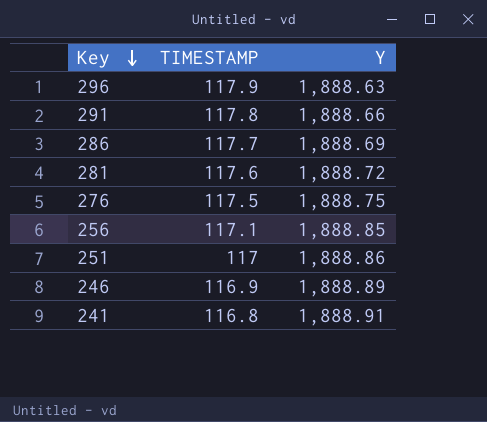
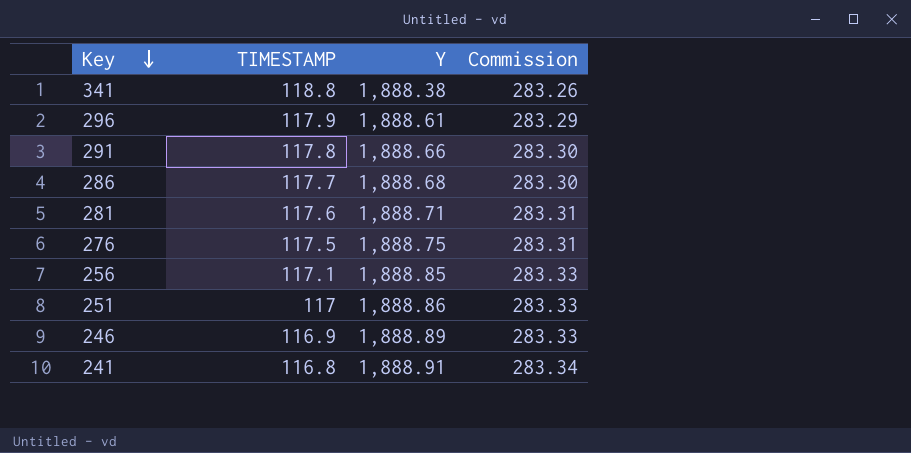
column Commission | formula: none -> [Y] * 0.15
row 341: none -> 118.8 | 1,888.38 | 283.26
296 | Y: 1,888.63 -> 1,888.61
286 | Y: 1,888.69 -> 1,888.68
281 | Y: 1,888.72 -> 1,888.71

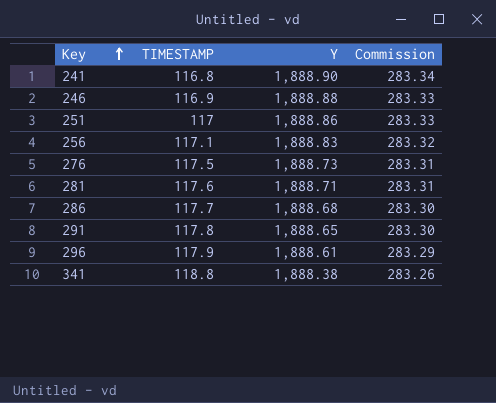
row order: Key descending -> Key ascending
241 | Y: 1,888.91 -> 1,888.90
246 | Y: 1,888.89 -> 1,888.88
256 | Y: 1,888.85 -> 1,888.83
256 | Commission: 283.33 -> 283.32
276 | Y: 1,888.75 -> 1,888.73
291 | Y: 1,888.66 -> 1,888.65

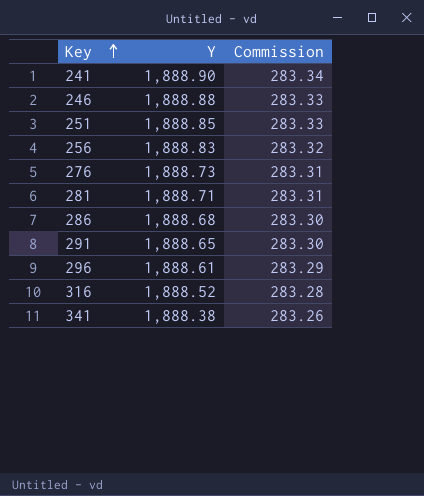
column TIMESTAMP | position: 2 -> none
251 | Y: 1,888.86 -> 1,888.85
row 316: none -> 1,888.52 | 283.28

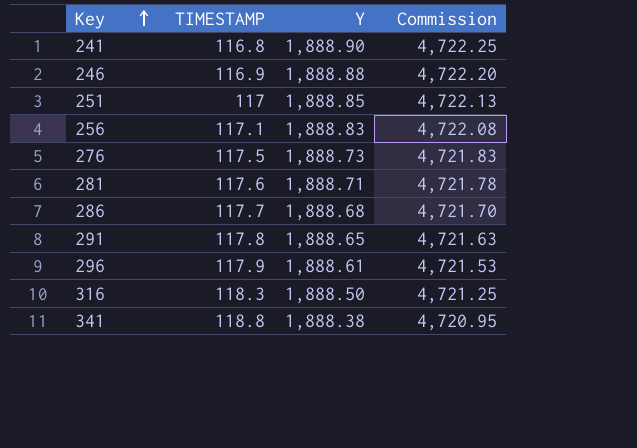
column TIMESTAMP | position: none -> 2
column Commission | formula: [Y] * 0.15 -> [Y] * 2.5
316 | Y: 1,888.52 -> 1,888.50

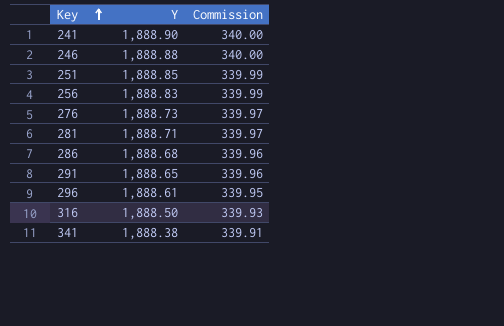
column TIMESTAMP | position: 2 -> none
column Commission | formula: [Y] * 2.5 -> [Y] * 0.18

